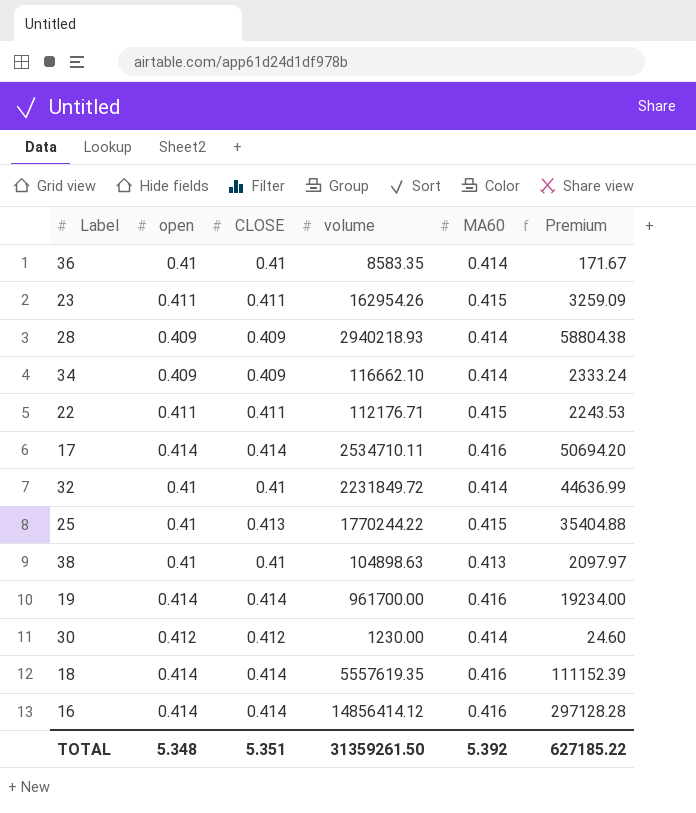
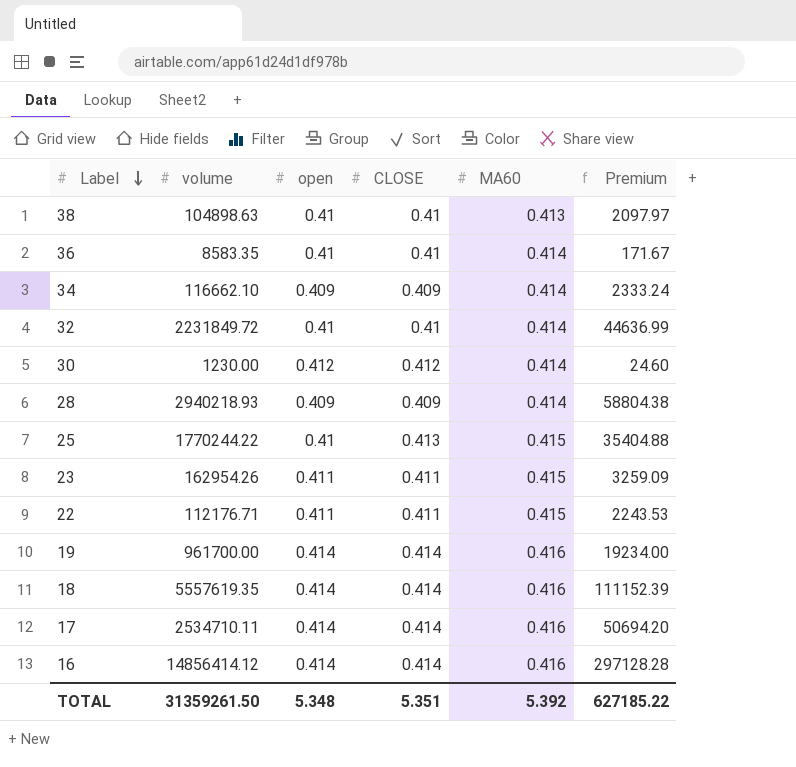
row order: none -> Label descending
column volume | position: 4 -> 2

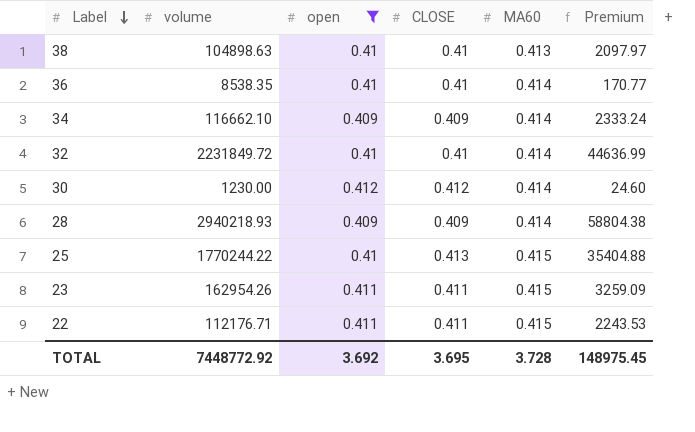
filter: none -> open != 0.414
36 | volume: 8583.35 -> 8538.35
36 | Premium: 171.67 -> 170.77
TOTAL | volume: 31359261.50 -> 7448772.92
TOTAL | open: 5.348 -> 3.692
TOTAL | CLOSE: 5.351 -> 3.695
TOTAL | MA60: 5.392 -> 3.728
TOTAL | Premium: 627185.22 -> 148975.45

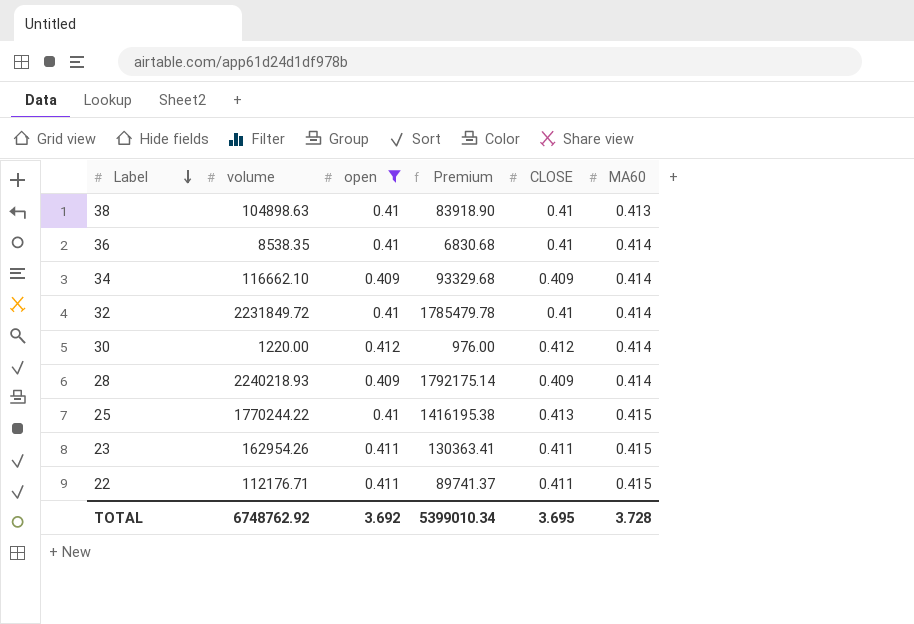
column Premium | formula: [volume] * 0.02 -> [volume] * 0.8
column Premium | position: 6 -> 4
30 | volume: 1230.00 -> 1220.00
28 | volume: 2940218.93 -> 2240218.93
TOTAL | volume: 7448772.92 -> 6748762.92
TOTAL | Premium: 148975.45 -> 5399010.34

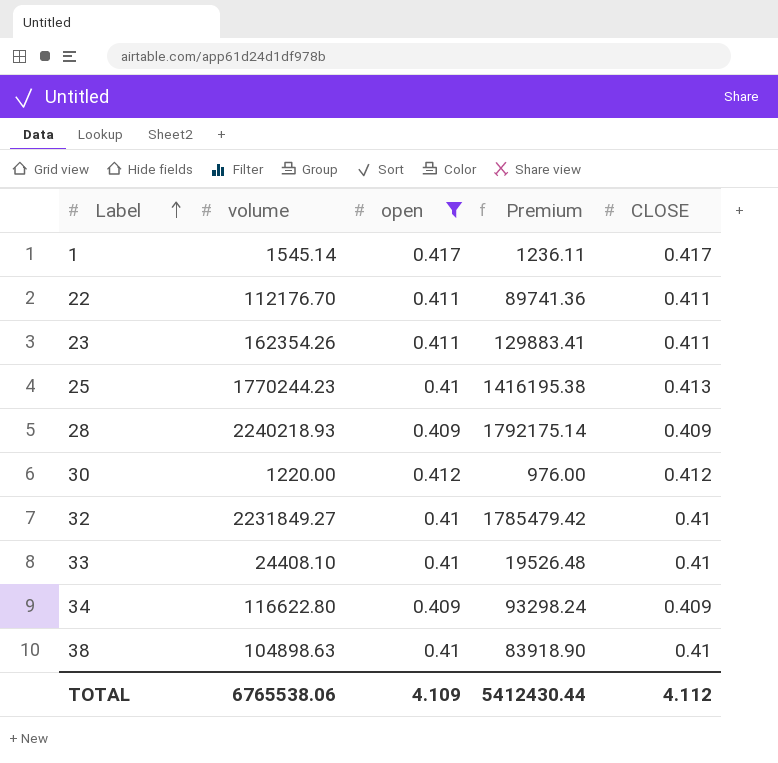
row order: Label descending -> Label ascending
column MA60 | position: 6 -> none
row 36: 8538.35 | 0.41 | 6830.68 | 0.41 | 0.414 -> none
row 1: none -> 1545.14 | 0.417 | 1236.11 | 0.417
22 | volume: 112176.71 -> 112176.70
22 | Premium: 89741.37 -> 89741.36
23 | volume: 162954.26 -> 162354.26
23 | Premium: 130363.41 -> 129883.41
25 | volume: 1770244.22 -> 1770244.23
32 | volume: 2231849.72 -> 2231849.27
32 | Premium: 1785479.78 -> 1785479.42
row 33: none -> 24408.10 | 0.41 | 19526.48 | 0.41
34 | volume: 116662.10 -> 116622.80
34 | Premium: 93329.68 -> 93298.24
TOTAL | volume: 6748762.92 -> 6765538.06
TOTAL | open: 3.692 -> 4.109
TOTAL | Premium: 5399010.34 -> 5412430.44
TOTAL | CLOSE: 3.695 -> 4.112

